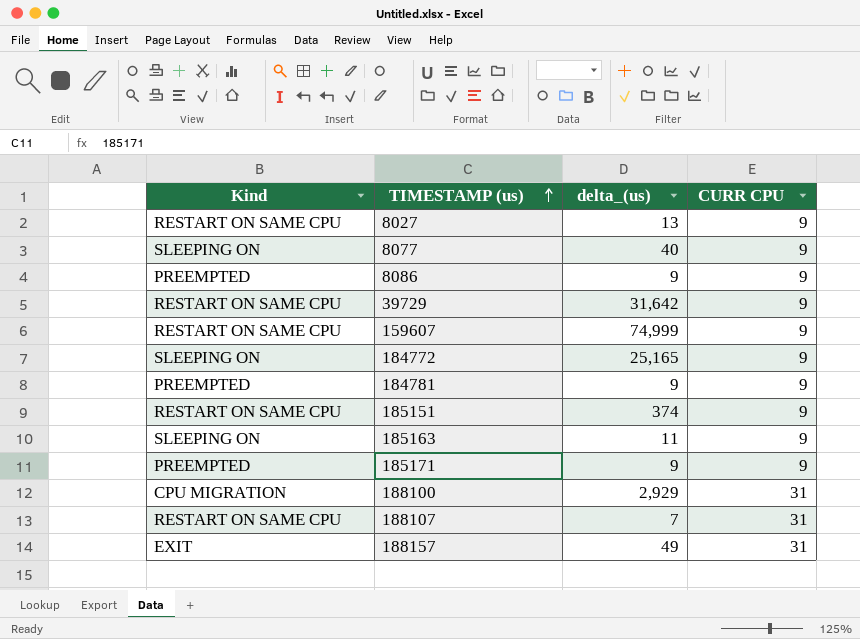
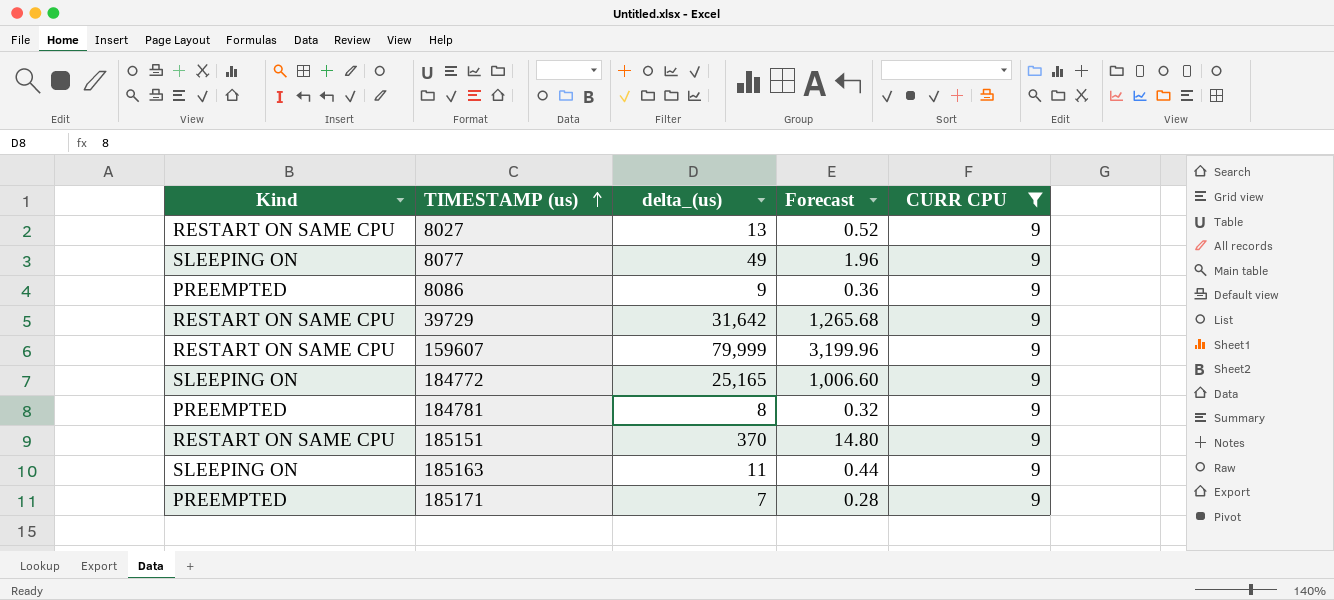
filter: none -> CURR CPU = 9
column Forecast | formula: none -> [delta_(us)] * 0.04
8077 | delta_(us): 40 -> 49
159607 | delta_(us): 74,999 -> 79,999
184781 | delta_(us): 9 -> 8
185151 | delta_(us): 374 -> 370
185171 | delta_(us): 9 -> 7

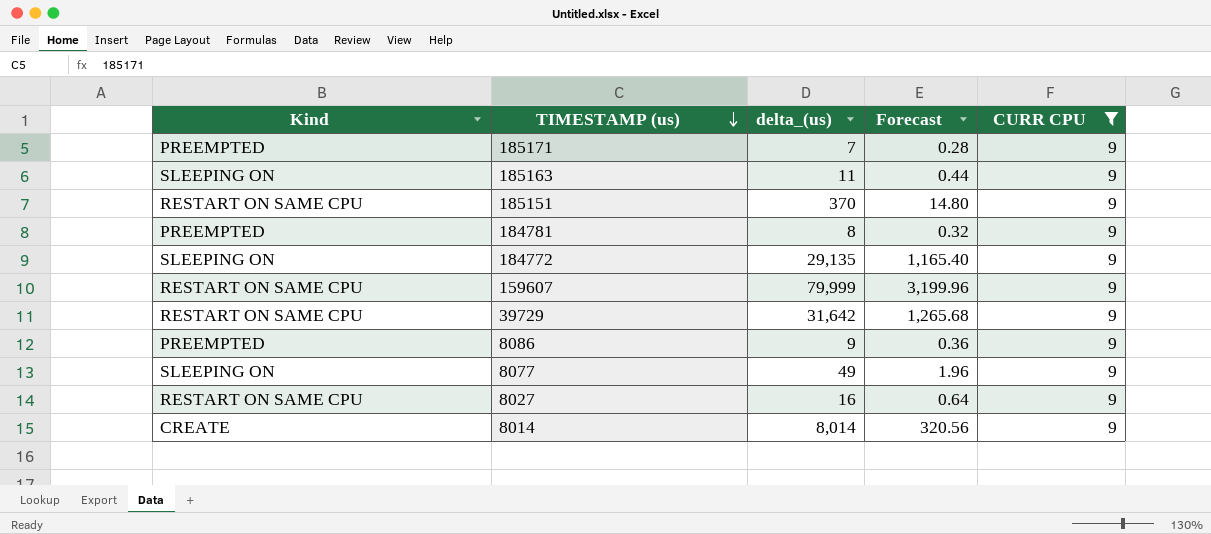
row order: TIMESTAMP (us) ascending -> TIMESTAMP (us) descending
184772 | delta_(us): 25,165 -> 29,135
184772 | Forecast: 1,006.60 -> 1,165.40
8027 | delta_(us): 13 -> 16
8027 | Forecast: 0.52 -> 0.64
row 8014: none -> CREATE | 8,014 | 320.56 | 9

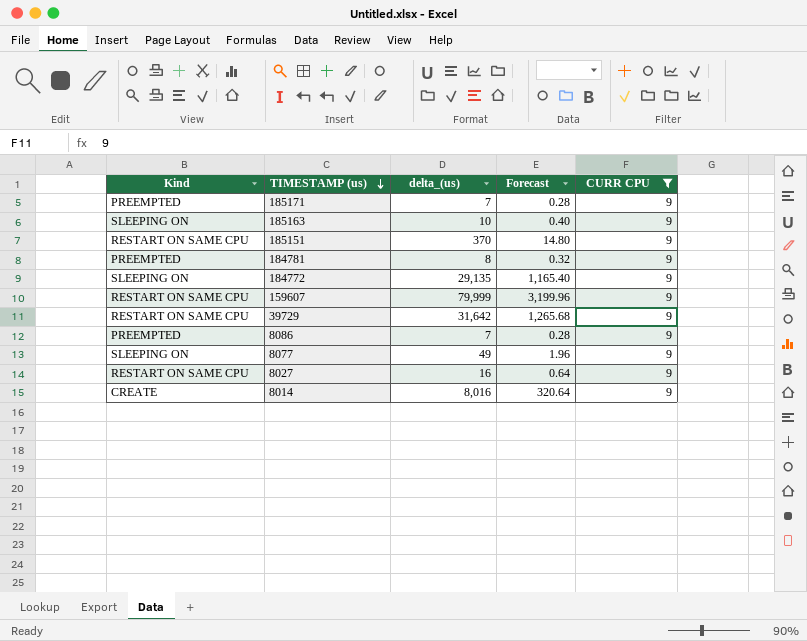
185163 | delta_(us): 11 -> 10
185163 | Forecast: 0.44 -> 0.40
8086 | delta_(us): 9 -> 7
8086 | Forecast: 0.36 -> 0.28
8014 | delta_(us): 8,014 -> 8,016
8014 | Forecast: 320.56 -> 320.64

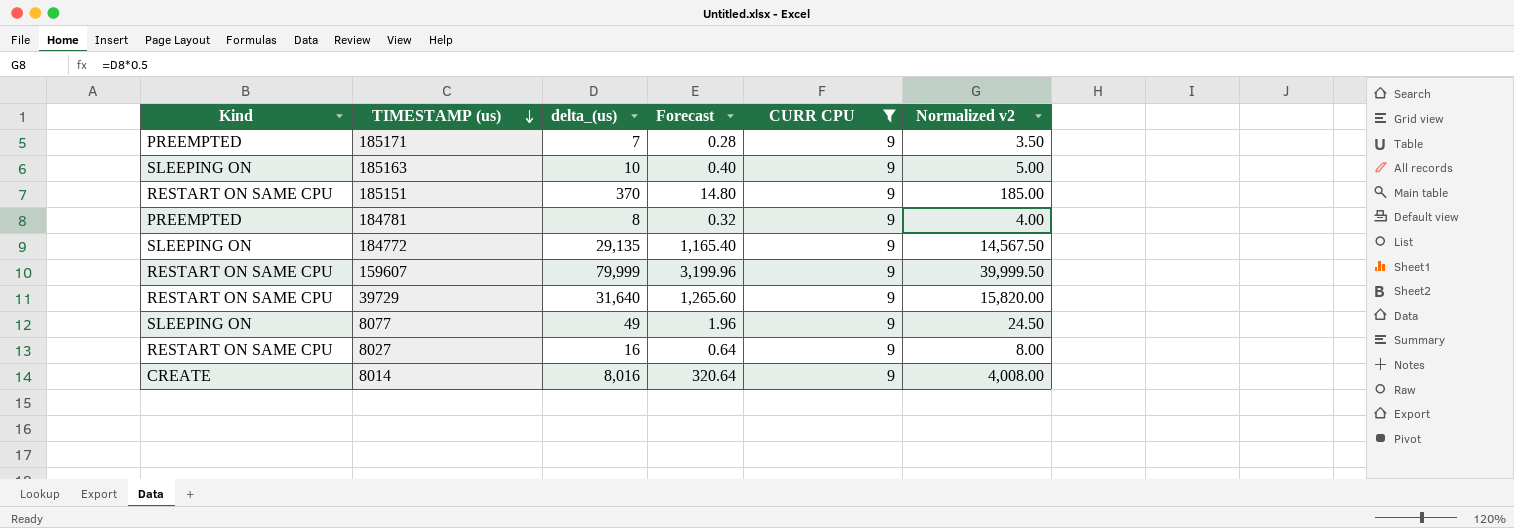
column Normalized v2 | formula: none -> [delta_(us)] * 0.5
row 8086: PREEMPTED | 7 | 0.28 | 9 -> none
39729 | delta_(us): 31,642 -> 31,640
39729 | Forecast: 1,265.68 -> 1,265.60

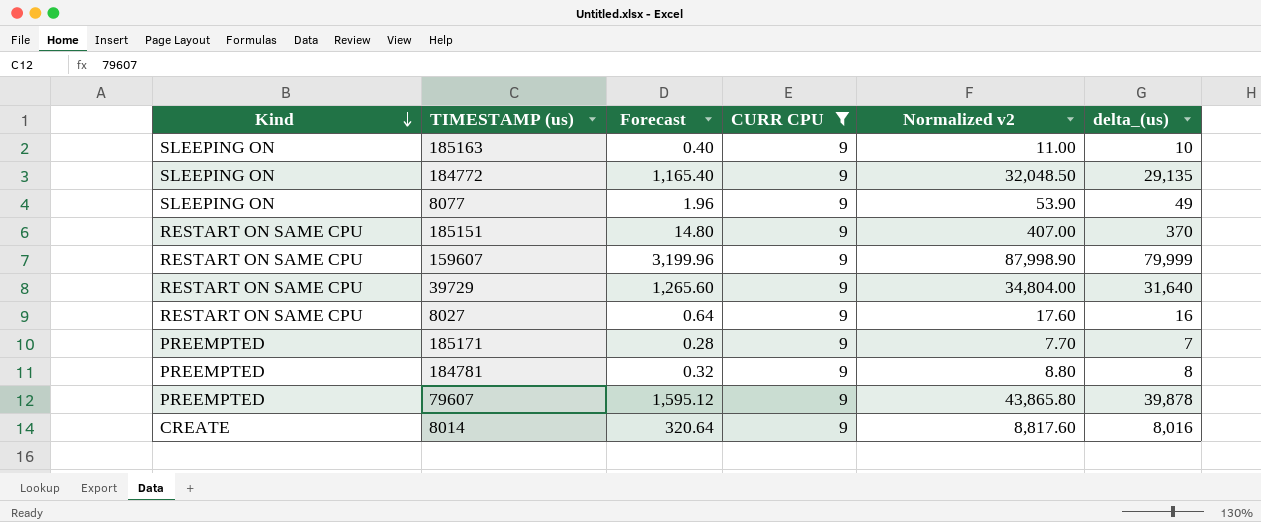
row order: TIMESTAMP (us) descending -> Kind descending
column Normalized v2 | formula: [delta_(us)] * 0.5 -> [delta_(us)] * 1.1
column delta_(us) | position: 3 -> 6
row 79607: none -> PREEMPTED | 1,595.12 | 9 | 43,865.80 | 39,878

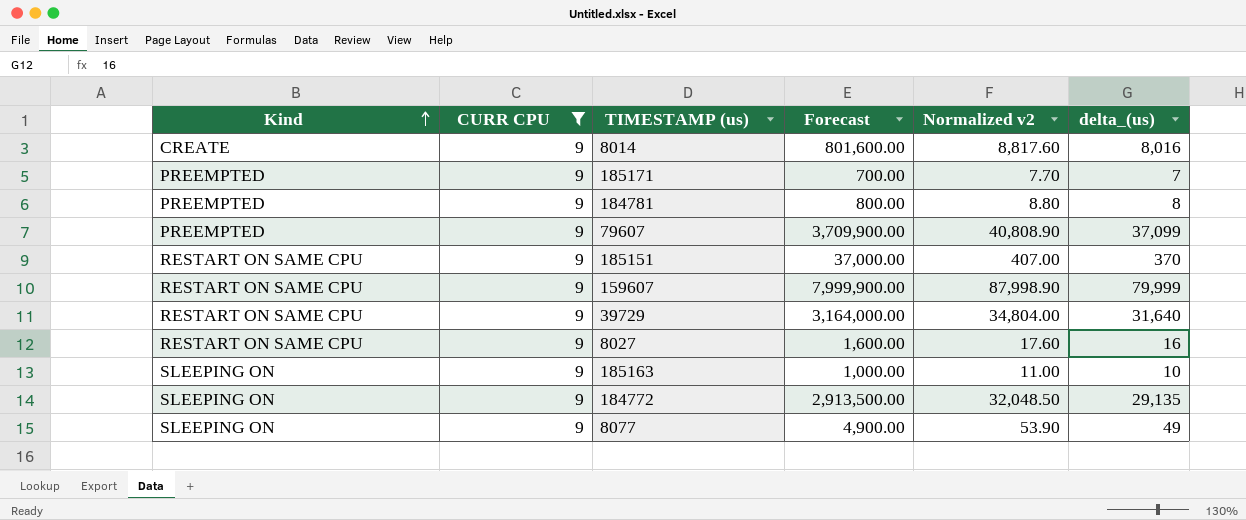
row order: Kind descending -> Kind ascending
column CURR CPU | position: 4 -> 2
column Forecast | formula: [delta_(us)] * 0.04 -> [delta_(us)] * 100
79607 | Normalized v2: 43,865.80 -> 40,808.90
79607 | delta_(us): 39,878 -> 37,099

